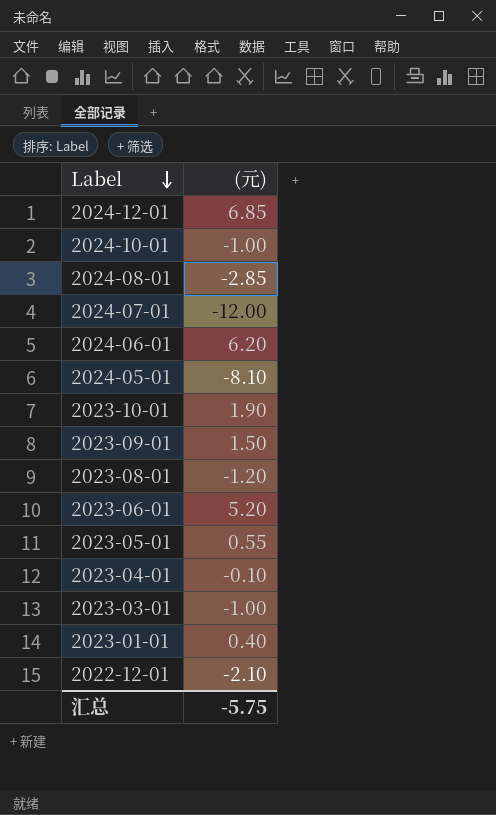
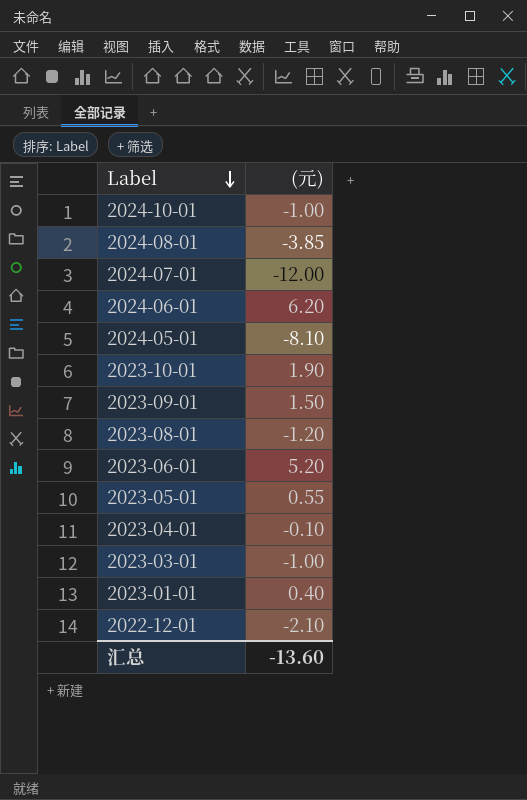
row 2024-12-01: 6.85 -> none
2024-08-01 | (元): -2.85 -> -3.85
汇总 | (元): -5.75 -> -13.60

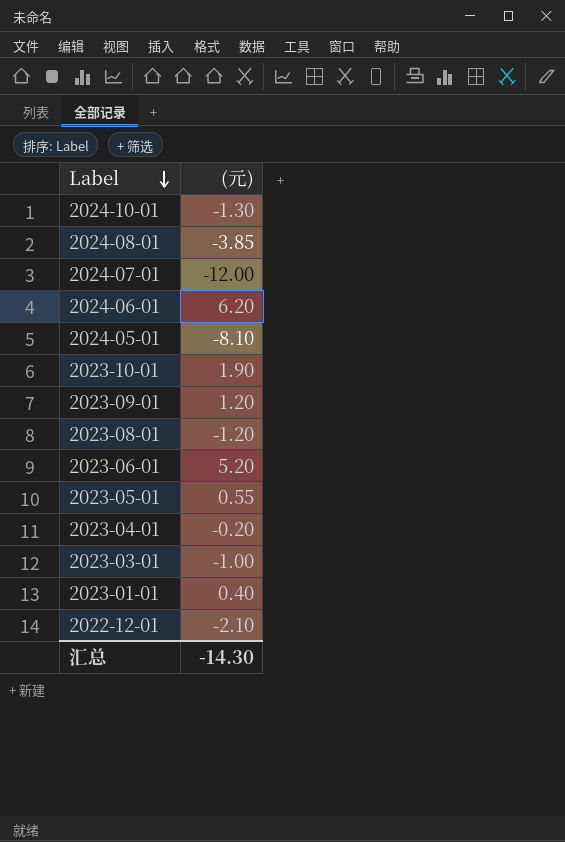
2024-10-01 | (元): -1.00 -> -1.30
2023-09-01 | (元): 1.50 -> 1.20
2023-04-01 | (元): -0.10 -> -0.20
汇总 | (元): -13.60 -> -14.30

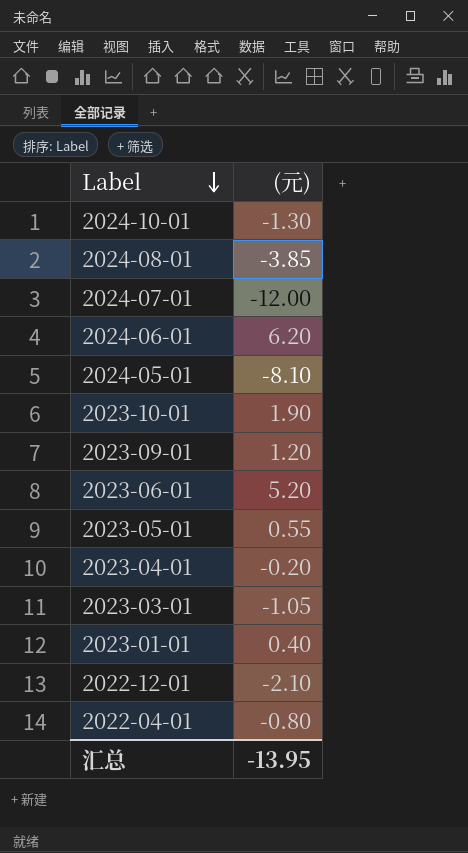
row 2023-08-01: -1.20 -> none
2023-03-01 | (元): -1.00 -> -1.05
row 2022-04-01: none -> -0.80
汇总 | (元): -14.30 -> -13.95

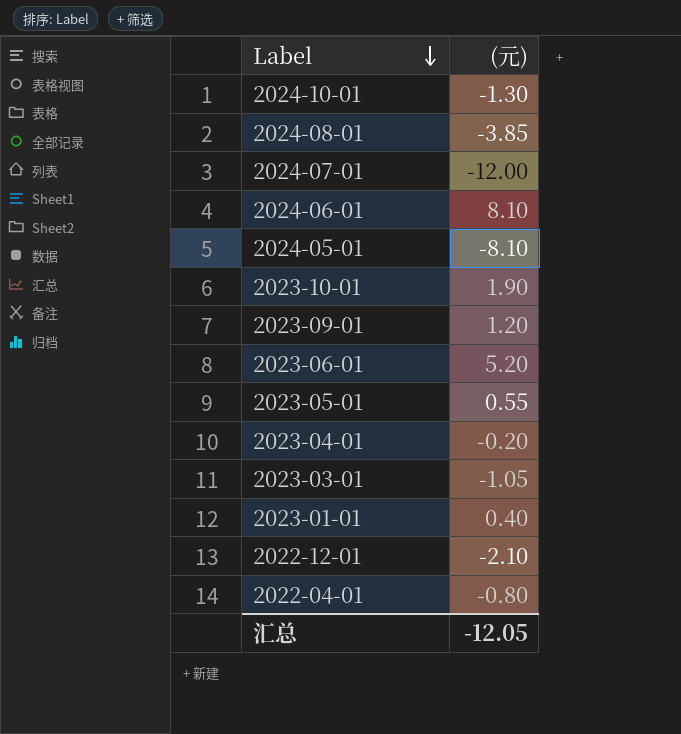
2024-06-01 | (元): 6.20 -> 8.10
汇总 | (元): -13.95 -> -12.05

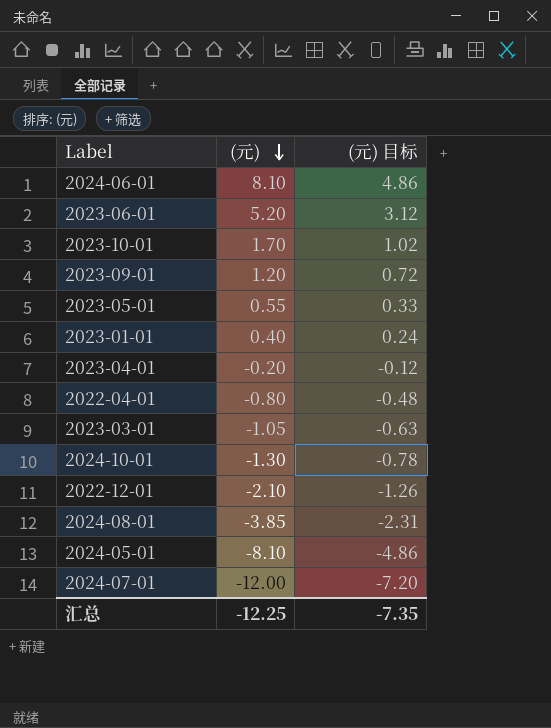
row order: Label descending -> (元) descending
column (元) 目标 | formula: none -> [(元)] * 0.6
2023-10-01 | (元): 1.90 -> 1.70
汇总 | (元): -12.05 -> -12.25

